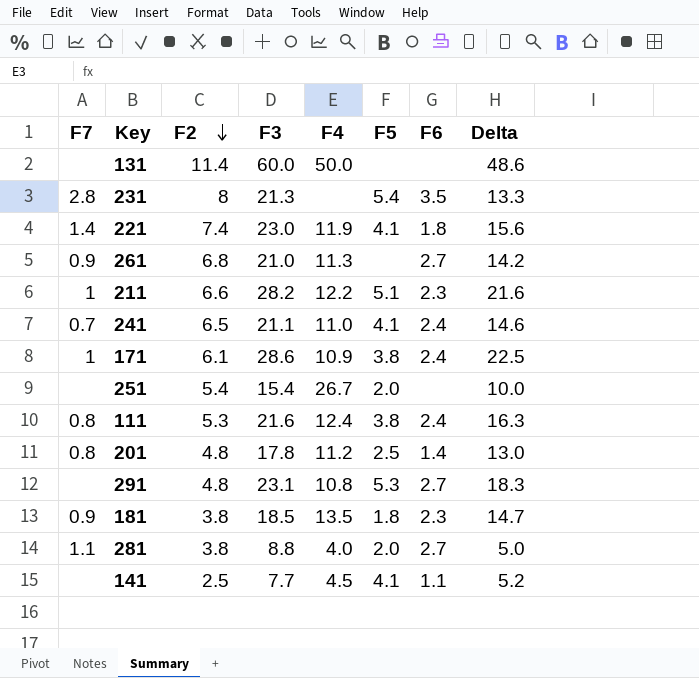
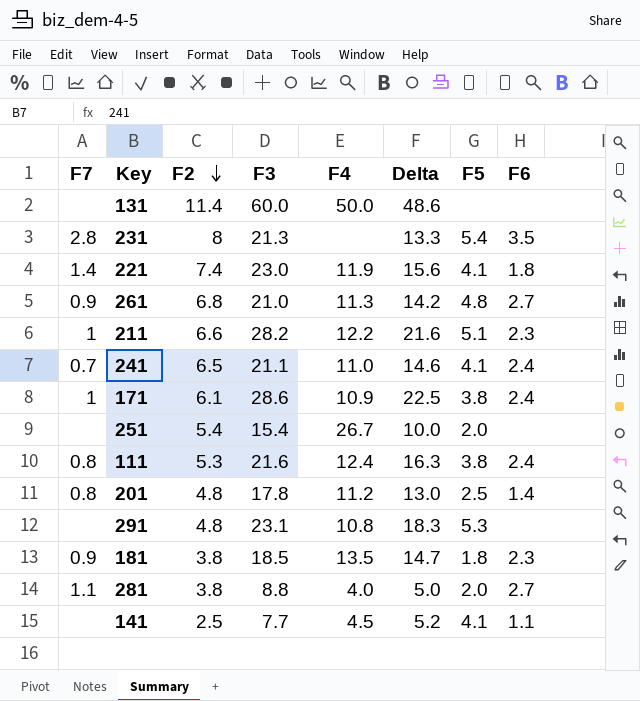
column Delta | position: 8 -> 6
261 | F5: none -> 4.8
291 | F6: 2.7 -> none

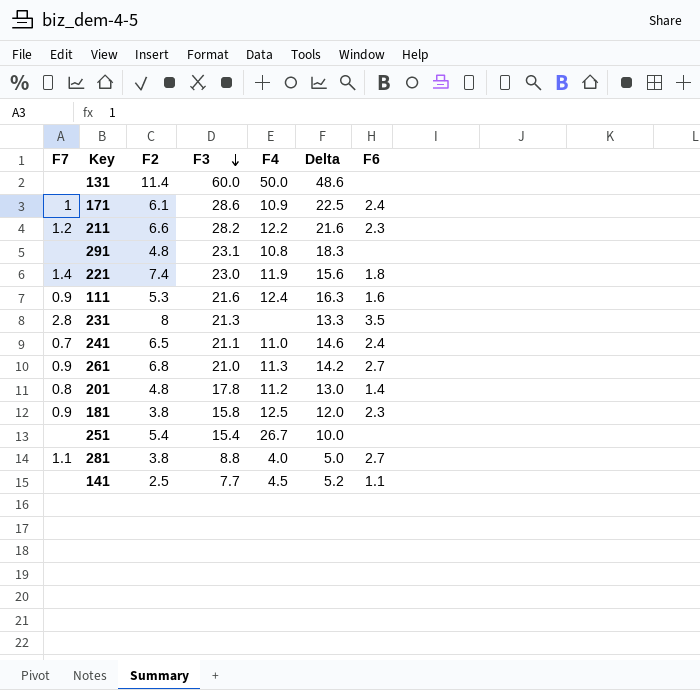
row order: F2 descending -> F3 descending
column F5 | position: 7 -> none
211 | F7: 1 -> 1.2
111 | F7: 0.8 -> 0.9
111 | F6: 2.4 -> 1.6
181 | F3: 18.5 -> 15.8
181 | F4: 13.5 -> 12.5
181 | Delta: 14.7 -> 12.0

